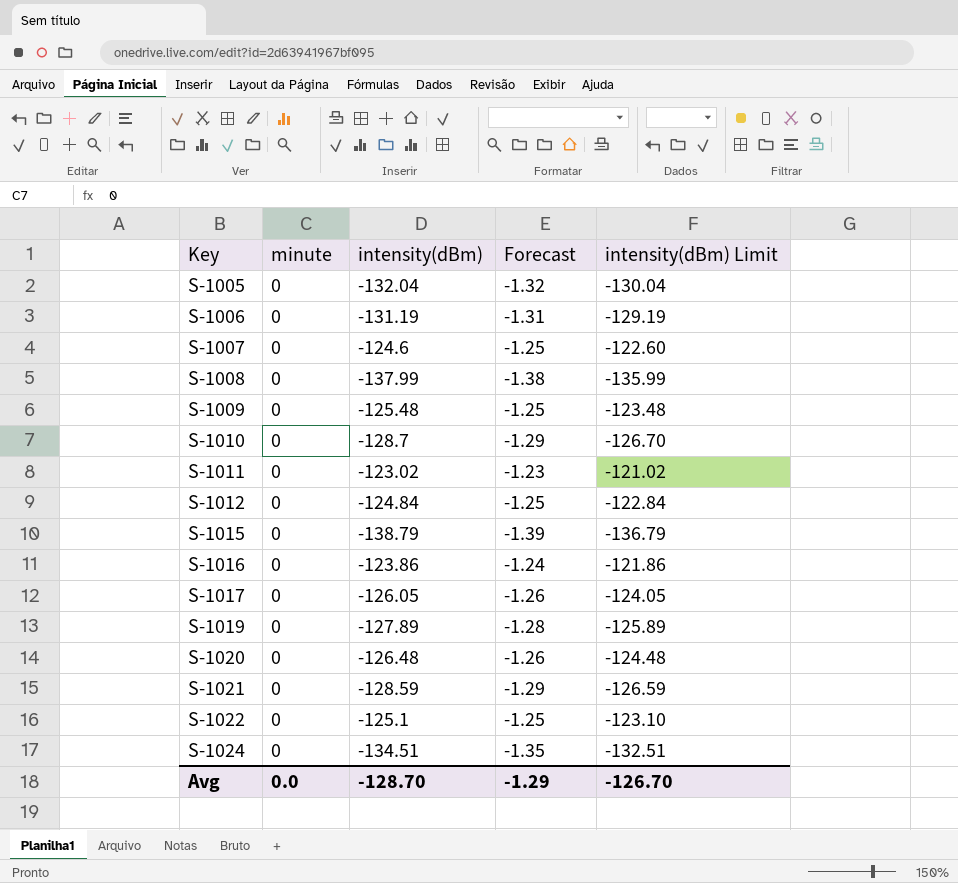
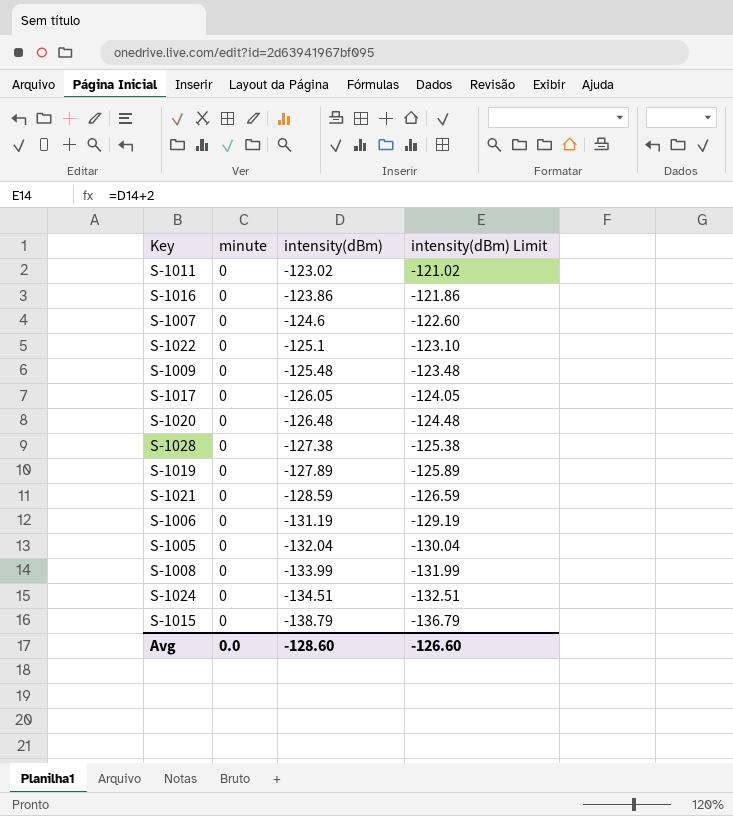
row order: Key ascending -> intensity(dBm) descending
column Forecast | formula: [intensity(dBm)] * 0.01 -> none
row S-1010: 0 | -128.7 | -1.29 | -126.70 -> none
row S-1012: 0 | -124.84 | -1.25 | -122.84 -> none
row S-1028: none -> 0 | -127.38 | -125.38
S-1008 | intensity(dBm): -137.99 -> -133.99
S-1008 | intensity(dBm) Limit: -135.99 -> -131.99
Avg | intensity(dBm): -128.70 -> -128.60
Avg | intensity(dBm) Limit: -126.70 -> -126.60

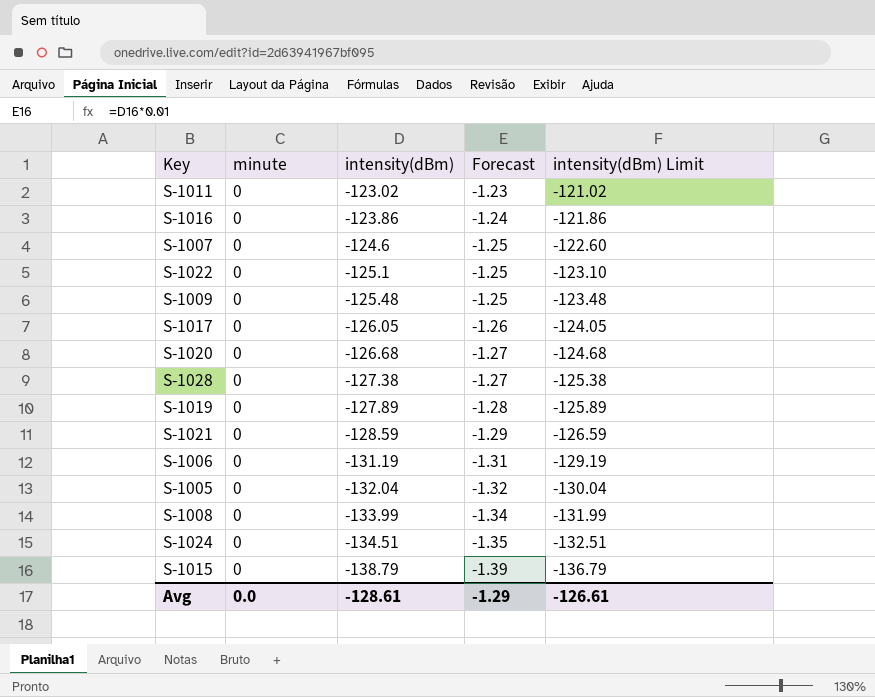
column Forecast | formula: none -> [intensity(dBm)] * 0.01
S-1020 | intensity(dBm): -126.48 -> -126.68
S-1020 | intensity(dBm) Limit: -124.48 -> -124.68
Avg | intensity(dBm): -128.60 -> -128.61
Avg | intensity(dBm) Limit: -126.60 -> -126.61

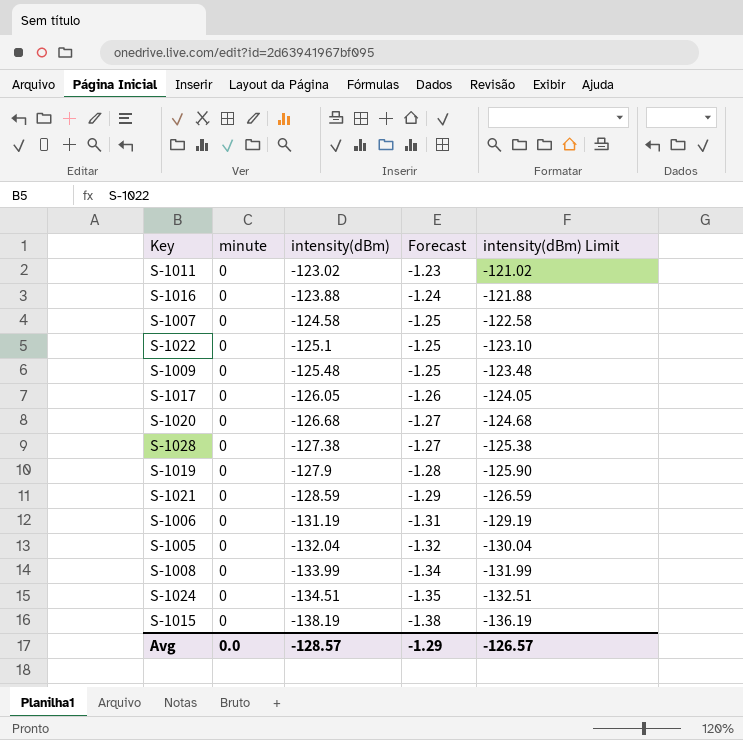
S-1016 | intensity(dBm): -123.86 -> -123.88
S-1016 | intensity(dBm) Limit: -121.86 -> -121.88
S-1007 | intensity(dBm): -124.6 -> -124.58
S-1007 | intensity(dBm) Limit: -122.60 -> -122.58
S-1019 | intensity(dBm): -127.89 -> -127.9
S-1019 | intensity(dBm) Limit: -125.89 -> -125.90
S-1015 | intensity(dBm): -138.79 -> -138.19
S-1015 | Forecast: -1.39 -> -1.38
S-1015 | intensity(dBm) Limit: -136.79 -> -136.19
Avg | intensity(dBm): -128.61 -> -128.57
Avg | intensity(dBm) Limit: -126.61 -> -126.57

